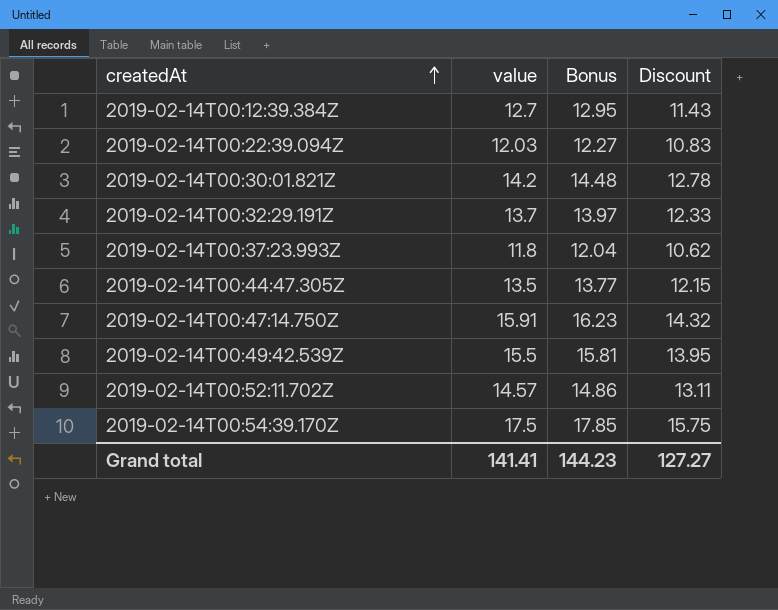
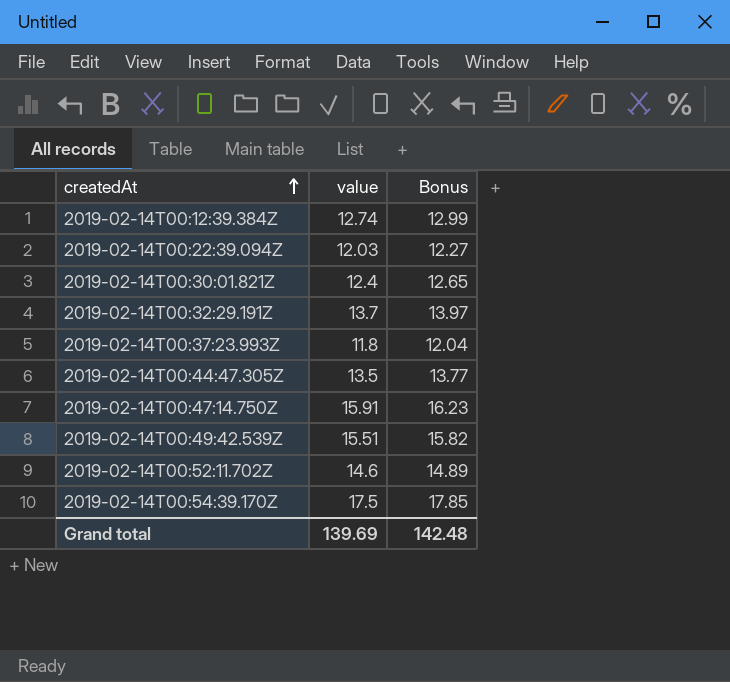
column Discount | formula: [value] * 0.9 -> none
2019-02-14T00:12:39.384Z | value: 12.7 -> 12.74
2019-02-14T00:12:39.384Z | Bonus: 12.95 -> 12.99
2019-02-14T00:30:01.821Z | value: 14.2 -> 12.4
2019-02-14T00:30:01.821Z | Bonus: 14.48 -> 12.65
2019-02-14T00:49:42.539Z | value: 15.5 -> 15.51
2019-02-14T00:49:42.539Z | Bonus: 15.81 -> 15.82
2019-02-14T00:52:11.702Z | value: 14.57 -> 14.6
2019-02-14T00:52:11.702Z | Bonus: 14.86 -> 14.89
Grand total | value: 141.41 -> 139.69
Grand total | Bonus: 144.23 -> 142.48

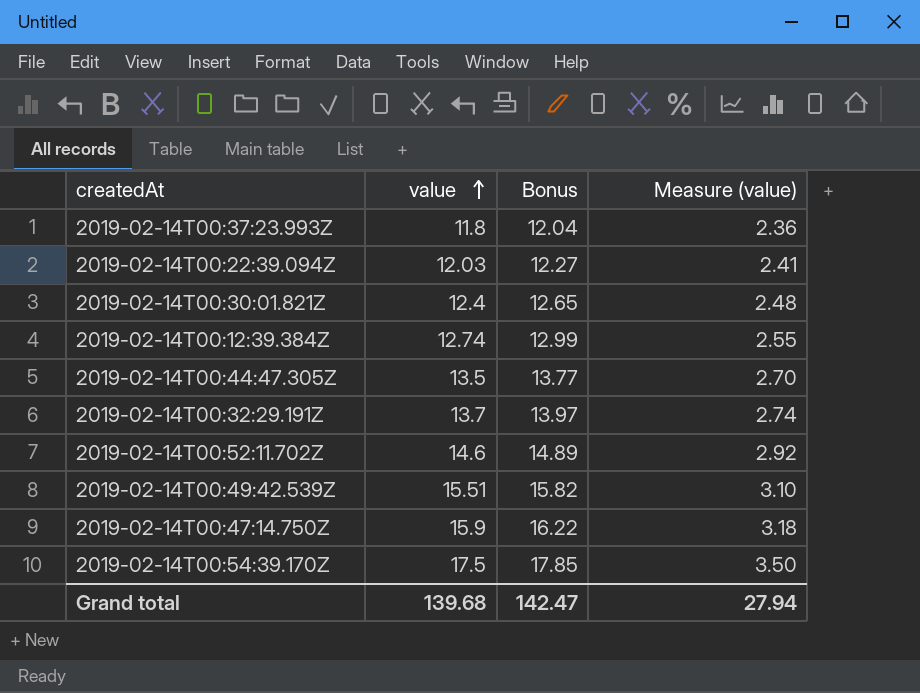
row order: createdAt ascending -> value ascending
column Measure (value) | formula: none -> [value] * 0.2
2019-02-14T00:47:14.750Z | value: 15.91 -> 15.9
2019-02-14T00:47:14.750Z | Bonus: 16.23 -> 16.22
Grand total | value: 139.69 -> 139.68
Grand total | Bonus: 142.48 -> 142.47

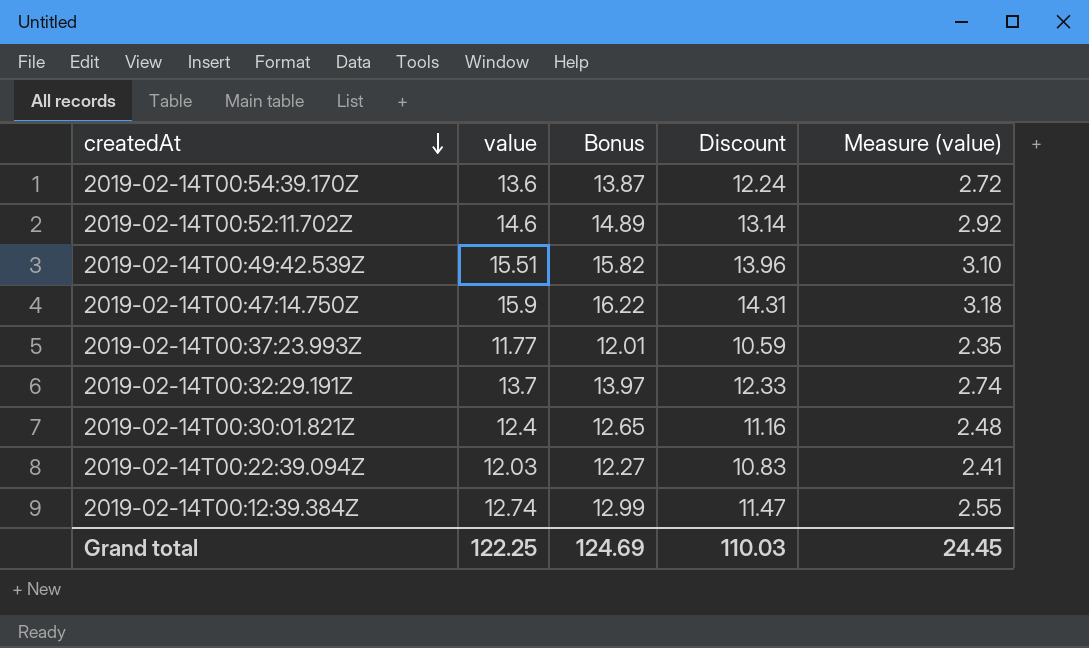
row order: value ascending -> createdAt descending
column Discount | formula: none -> [value] * 0.9
row 2019-02-14T00:44:47.305Z: 13.5 | 13.77 | 2.70 -> none
2019-02-14T00:54:39.170Z | value: 17.5 -> 13.6
2019-02-14T00:54:39.170Z | Bonus: 17.85 -> 13.87
2019-02-14T00:54:39.170Z | Measure (value): 3.50 -> 2.72
2019-02-14T00:37:23.993Z | value: 11.8 -> 11.77
2019-02-14T00:37:23.993Z | Bonus: 12.04 -> 12.01
2019-02-14T00:37:23.993Z | Measure (value): 2.36 -> 2.35
Grand total | value: 139.68 -> 122.25
Grand total | Bonus: 142.47 -> 124.69
Grand total | Measure (value): 27.94 -> 24.45

